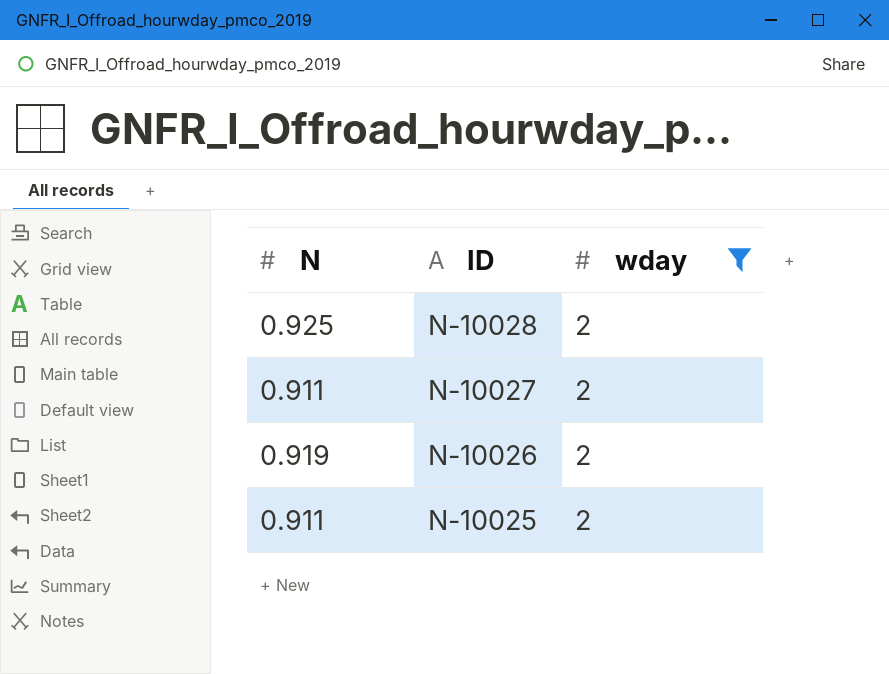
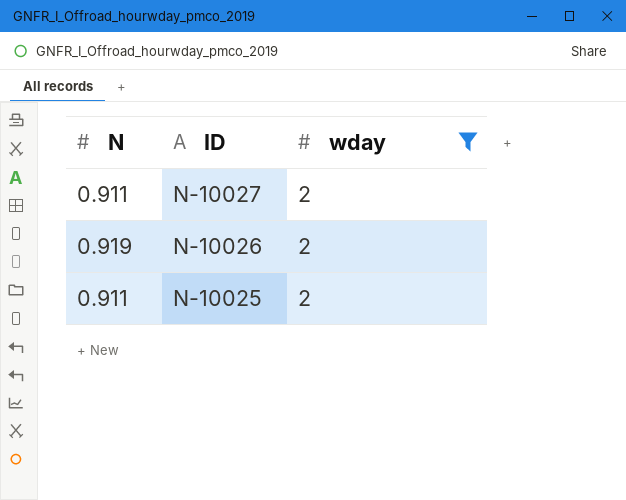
row N-10028: 0.925 | 2 -> none

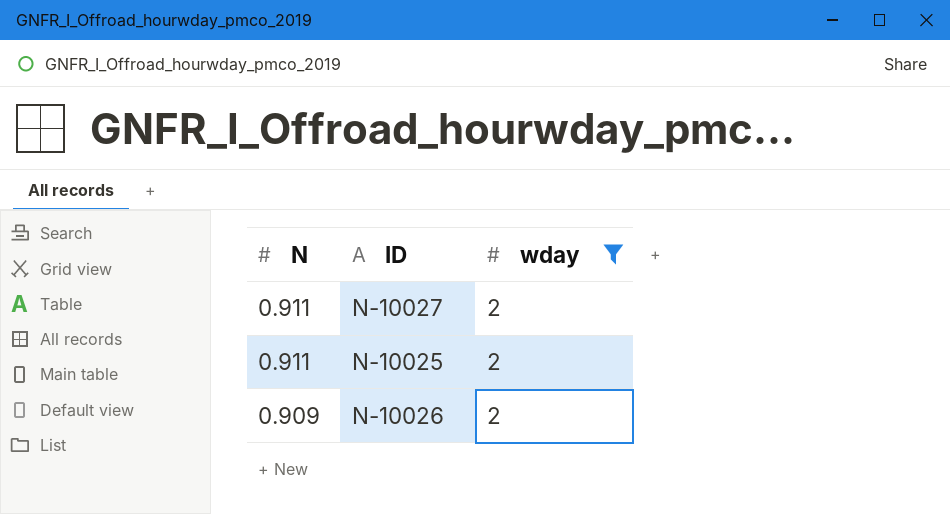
row order: ID descending -> N descending
N-10026 | N: 0.919 -> 0.909

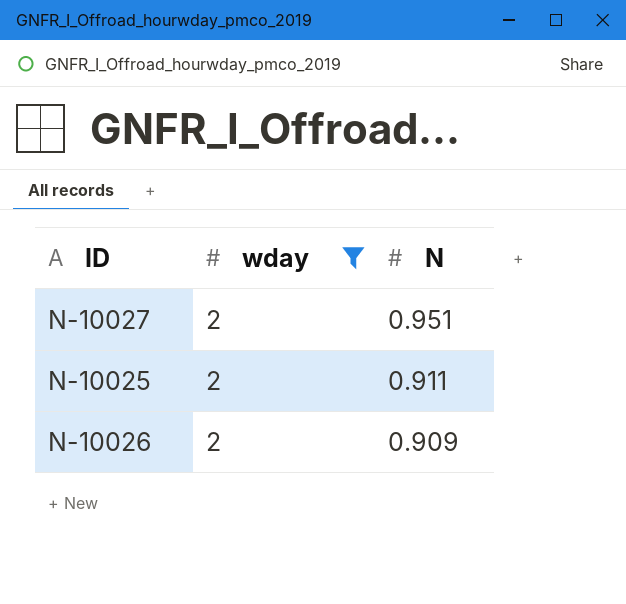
column N | position: 1 -> 3
N-10027 | N: 0.911 -> 0.951

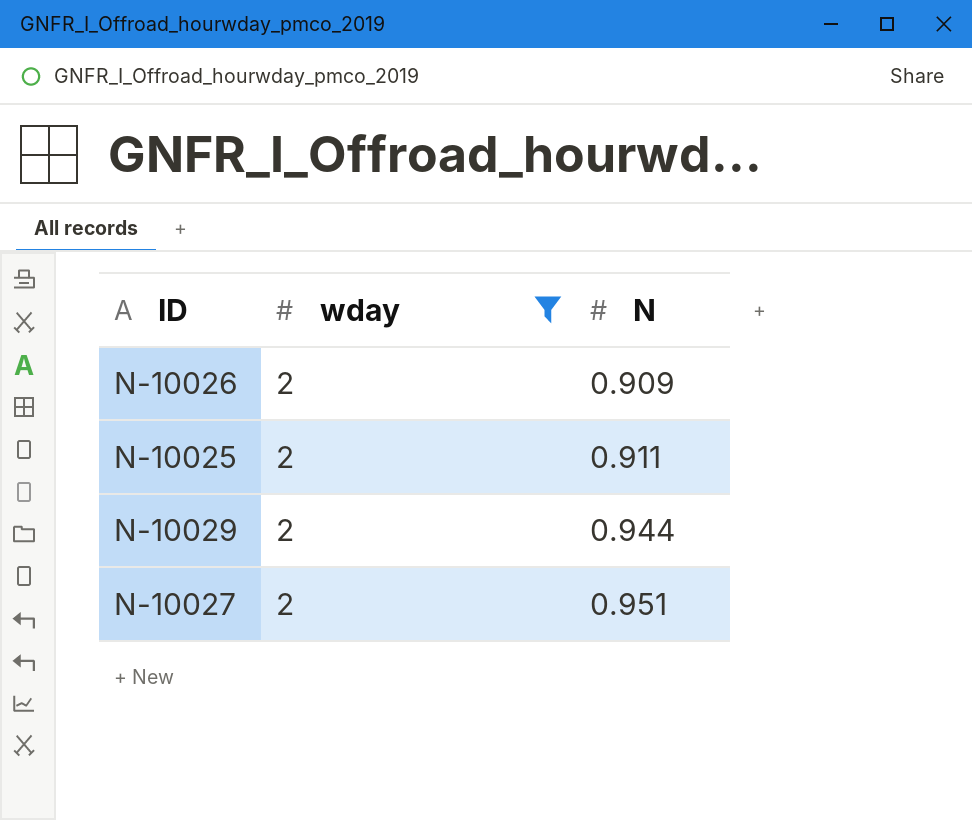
row order: N descending -> N ascending
row N-10029: none -> 2 | 0.944

